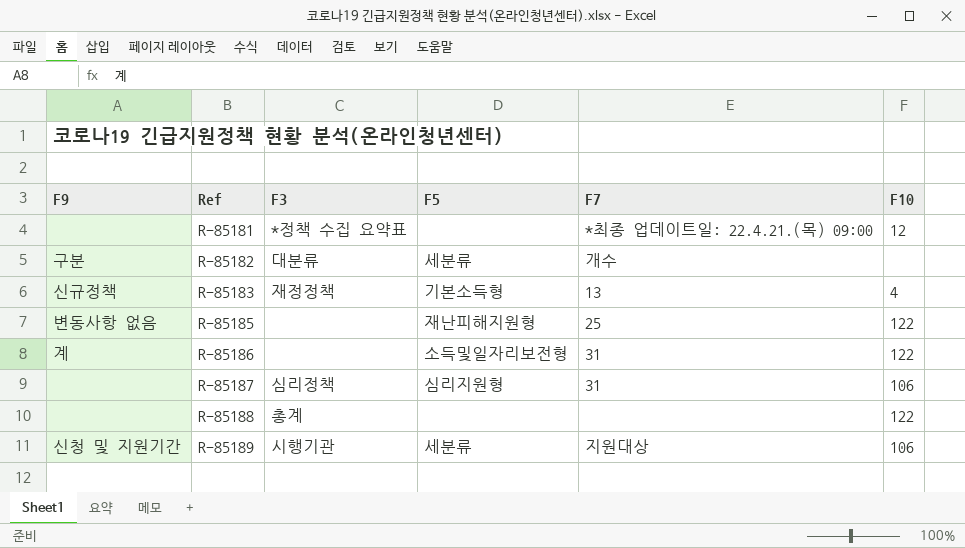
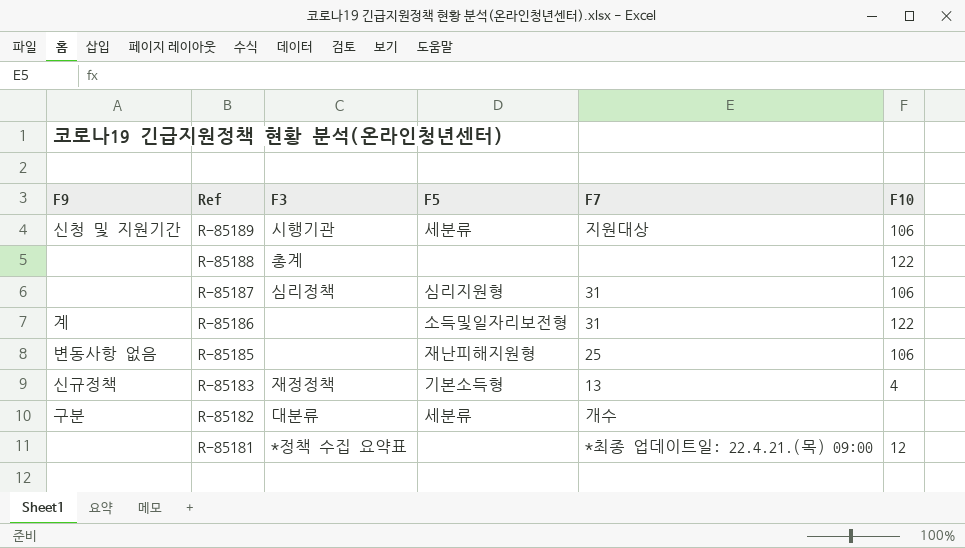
row order: Ref ascending -> Ref descending
R-85185 | F10: 122 -> 106

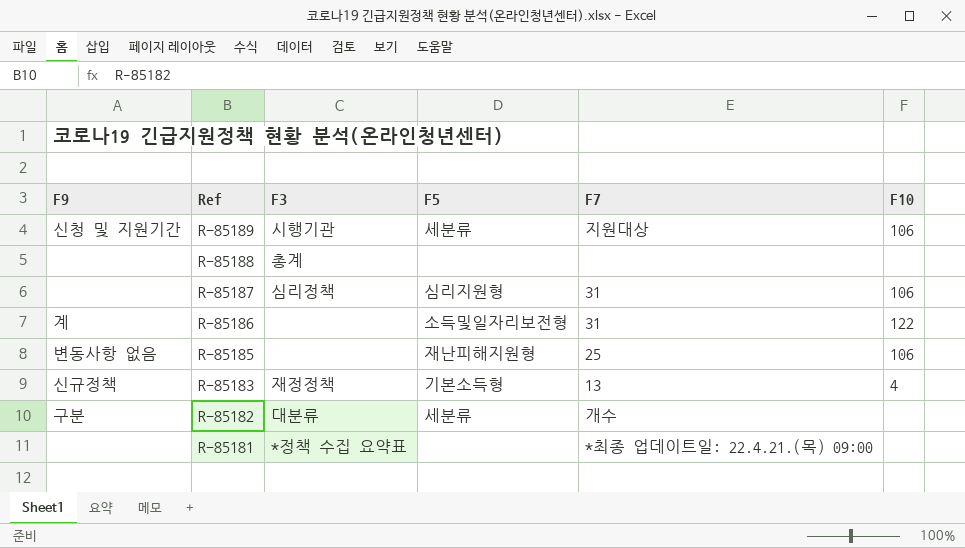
R-85188 | F10: 122 -> none
R-85181 | F10: 12 -> none

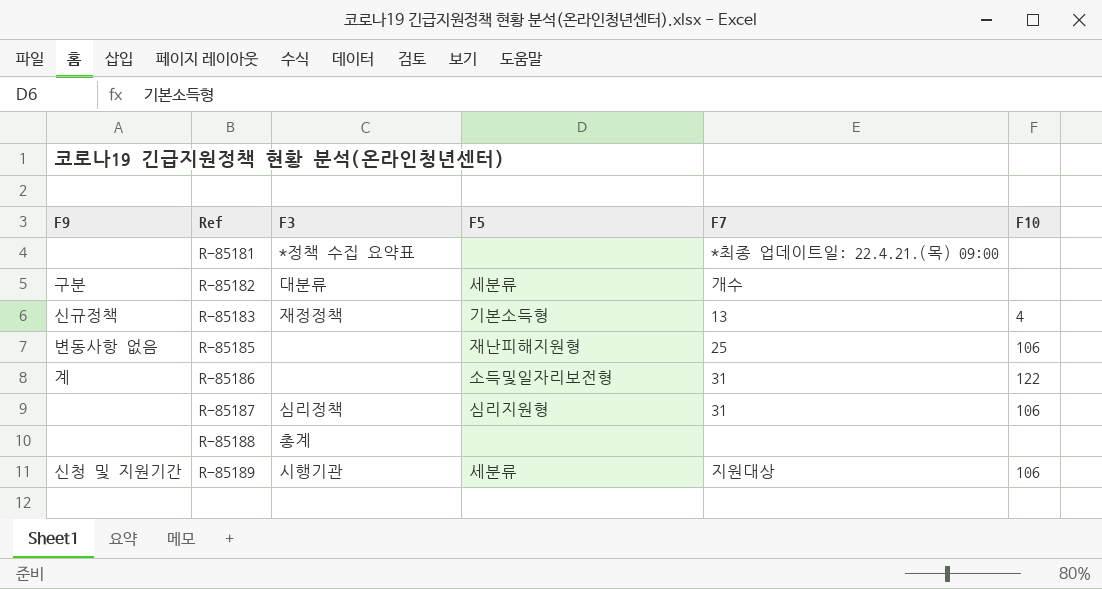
row order: Ref descending -> Ref ascending

